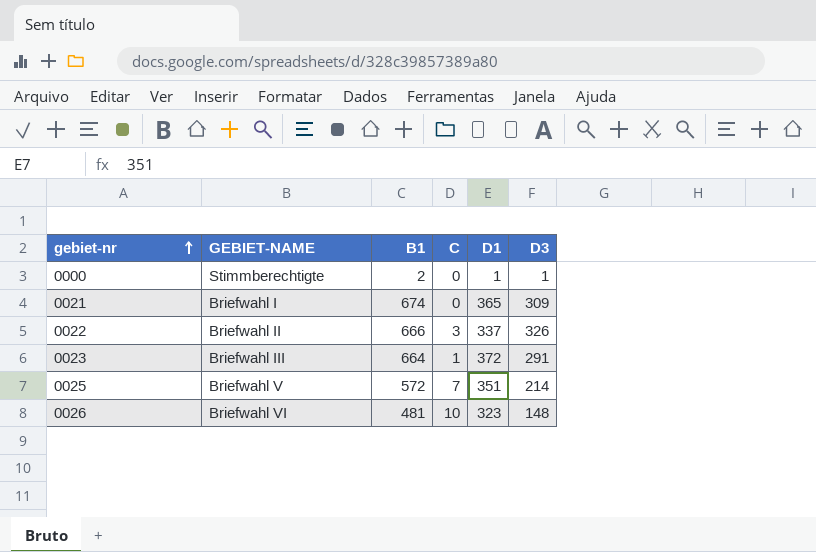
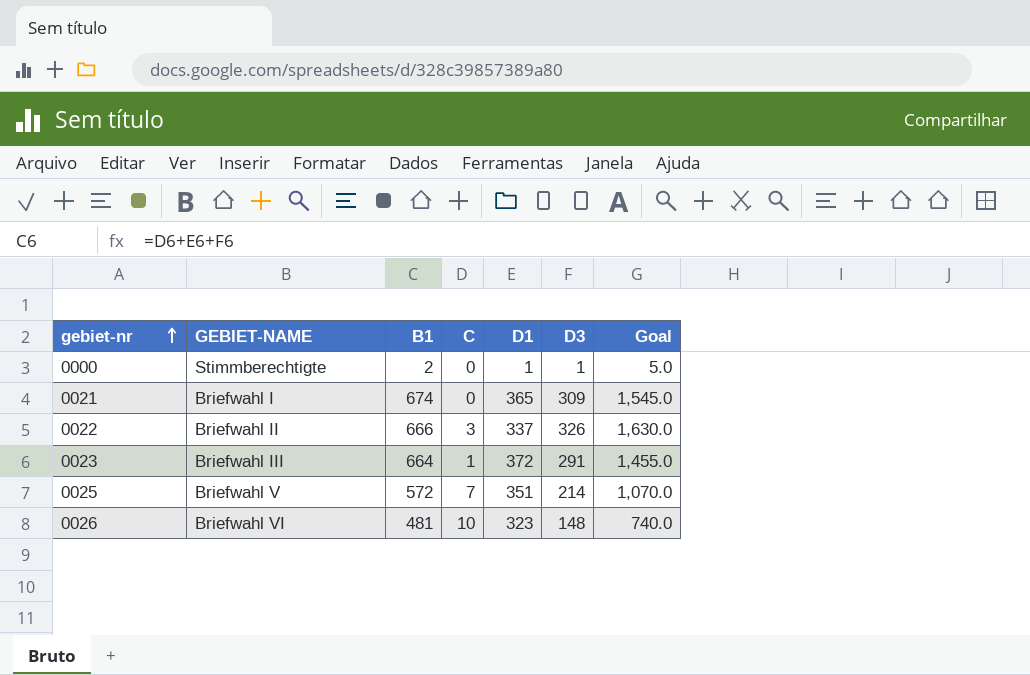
column Goal | formula: none -> [D3] * 5

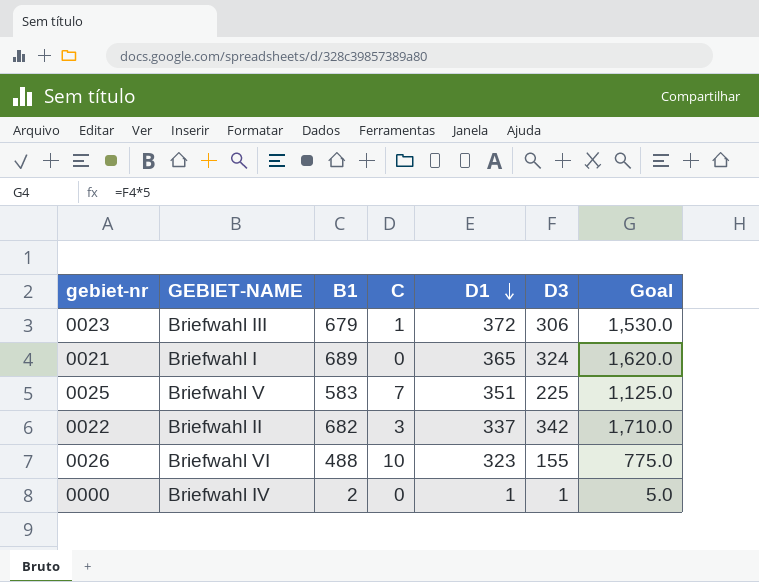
row order: gebiet-nr ascending -> D1 descending
0023 | B1: 664 -> 679
0023 | D3: 291 -> 306
0023 | Goal: 1,455.0 -> 1,530.0
0021 | B1: 674 -> 689
0021 | D3: 309 -> 324
0021 | Goal: 1,545.0 -> 1,620.0
0025 | B1: 572 -> 583
0025 | D3: 214 -> 225
0025 | Goal: 1,070.0 -> 1,125.0
0022 | B1: 666 -> 682
0022 | D3: 326 -> 342
0022 | Goal: 1,630.0 -> 1,710.0
0026 | B1: 481 -> 488
0026 | D3: 148 -> 155
0026 | Goal: 740.0 -> 775.0
0000 | GEBIET-NAME: Stimmberechtigte -> Briefwahl IV

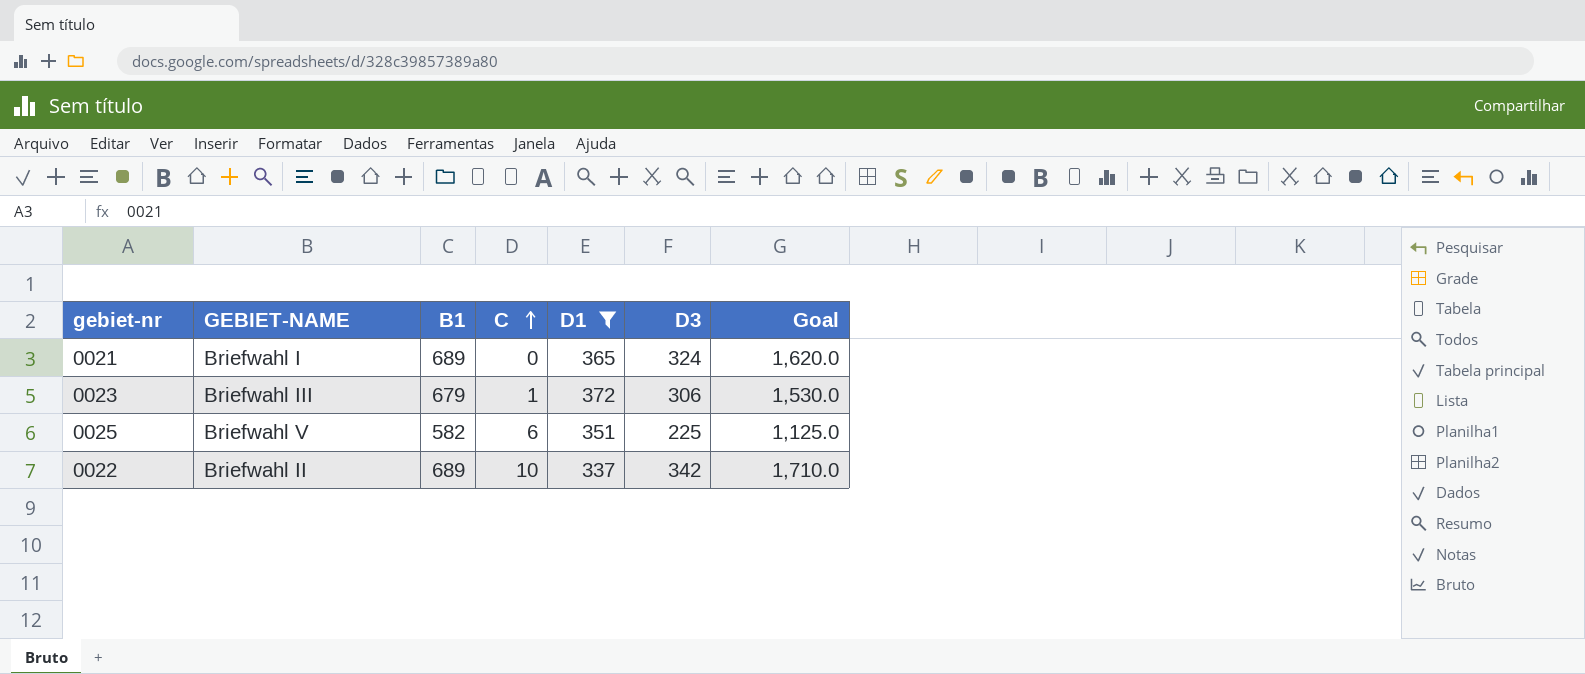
filter: none -> D1 >= 337
row order: D1 descending -> C ascending
0025 | B1: 583 -> 582
0025 | C: 7 -> 6
0022 | B1: 682 -> 689
0022 | C: 3 -> 10

